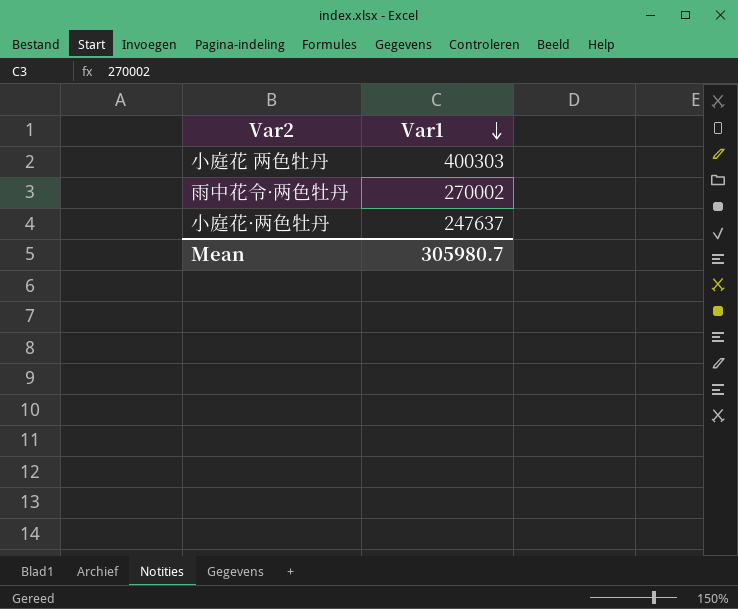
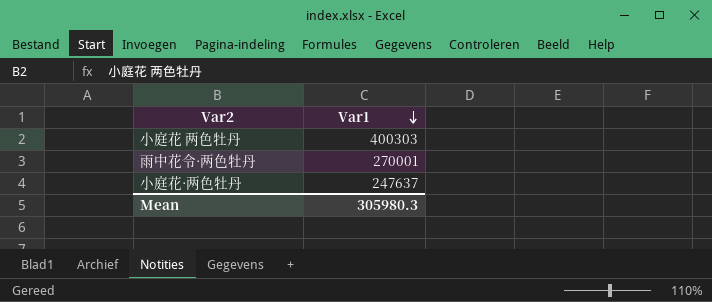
雨中花令·两色牡丹 | Var1: 270002 -> 270001
Mean | Var1: 305980.7 -> 305980.3

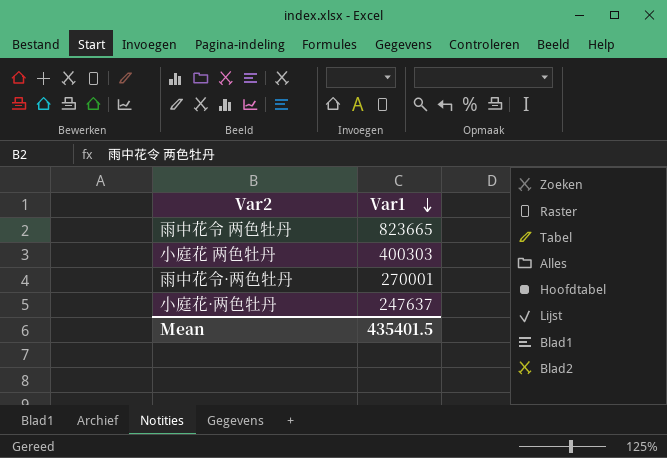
row 雨中花令 两色牡丹: none -> 823665
Mean | Var1: 305980.3 -> 435401.5

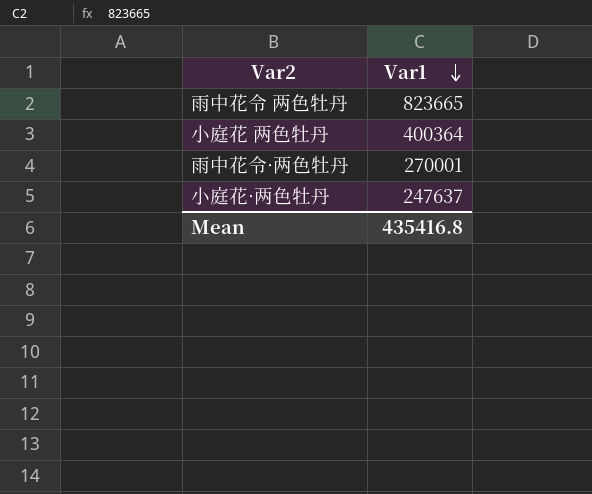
小庭花 两色牡丹 | Var1: 400303 -> 400364
Mean | Var1: 435401.5 -> 435416.8

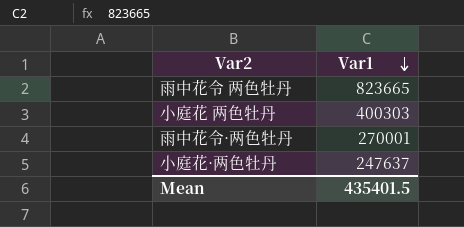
小庭花 两色牡丹 | Var1: 400364 -> 400303
Mean | Var1: 435416.8 -> 435401.5

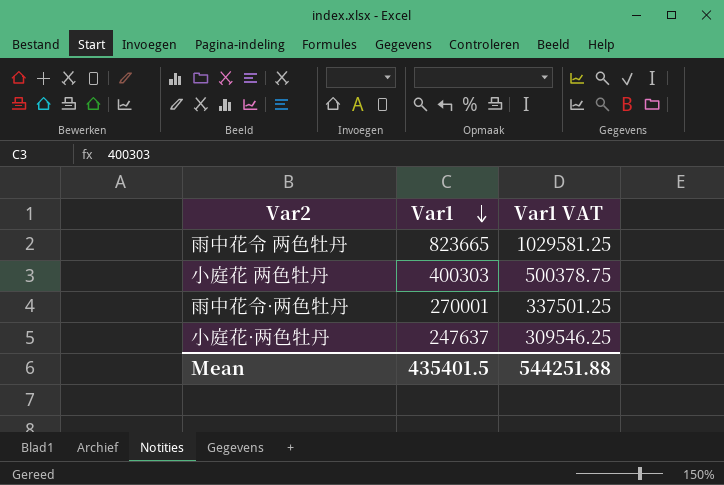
column Var1 VAT | formula: none -> [Var1] * 1.25

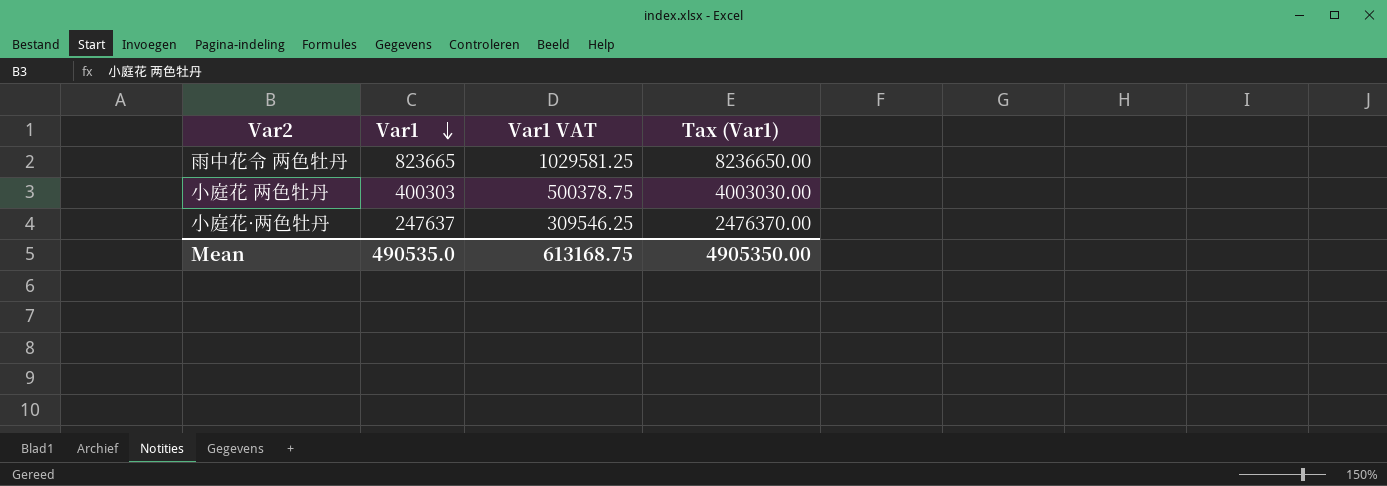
column Tax (Var1) | formula: none -> [Var1] * 10
row 雨中花令·两色牡丹: 270001 | 337501.25 -> none
Mean | Var1: 435401.5 -> 490535.0
Mean | Var1 VAT: 544251.88 -> 613168.75

